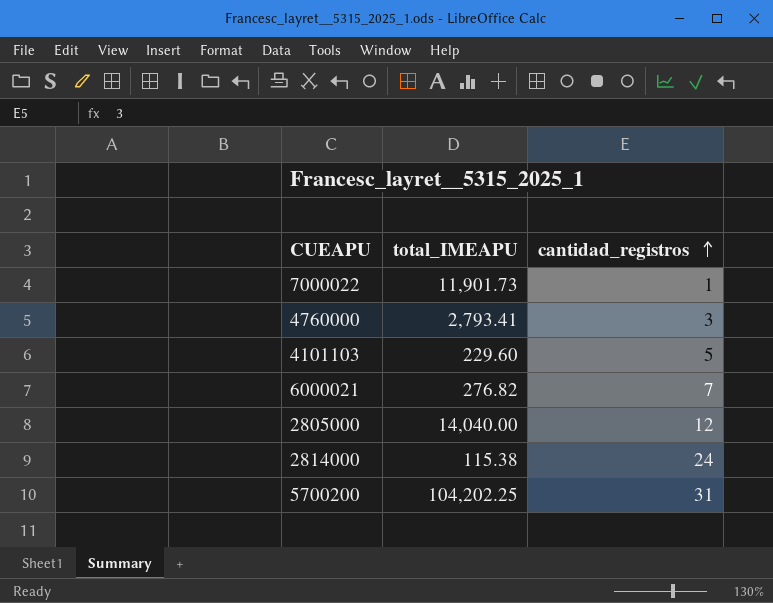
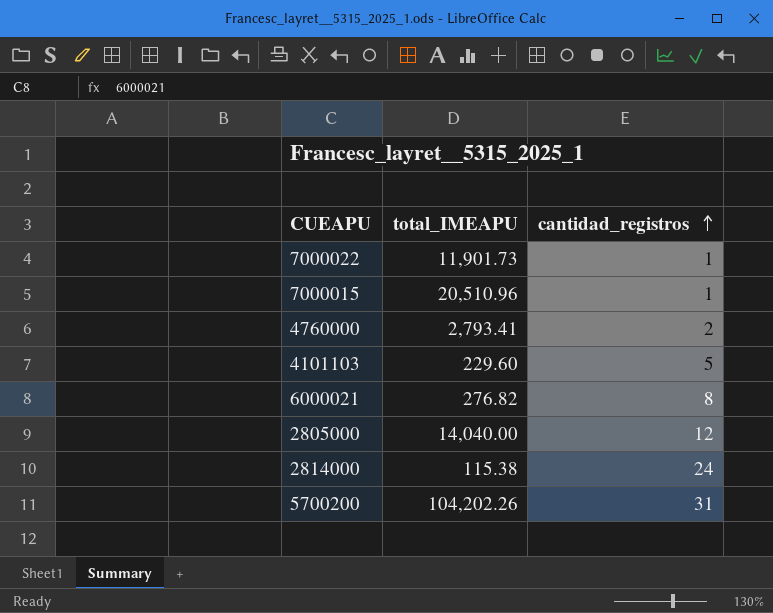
row 7000015: none -> 20,510.96 | 1
4760000 | cantidad_registros: 3 -> 2
6000021 | cantidad_registros: 7 -> 8
5700200 | total_IMEAPU: 104,202.25 -> 104,202.26

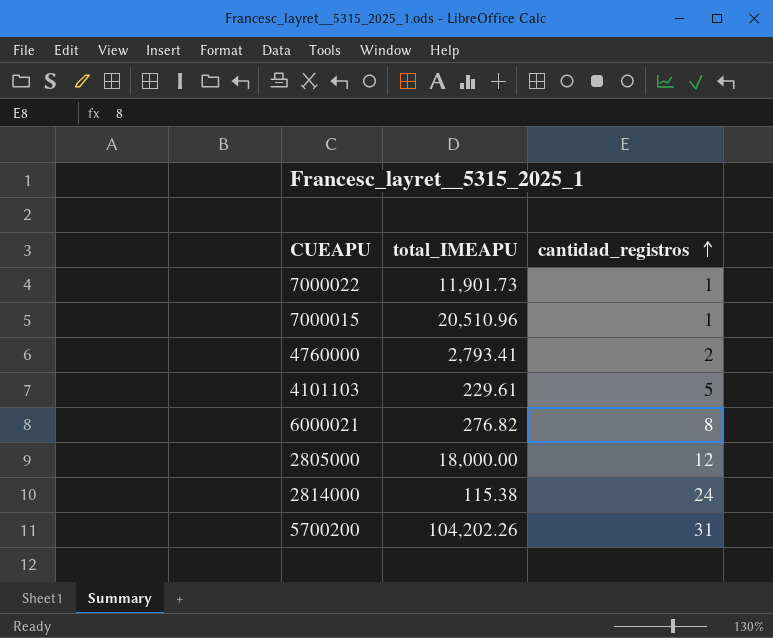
4101103 | total_IMEAPU: 229.60 -> 229.61
2805000 | total_IMEAPU: 14,040.00 -> 18,000.00

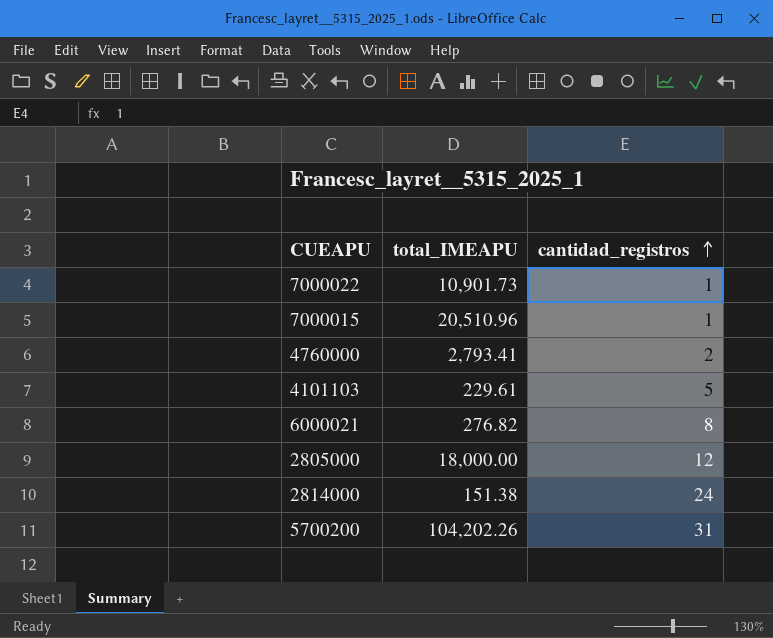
7000022 | total_IMEAPU: 11,901.73 -> 10,901.73
2814000 | total_IMEAPU: 115.38 -> 151.38

